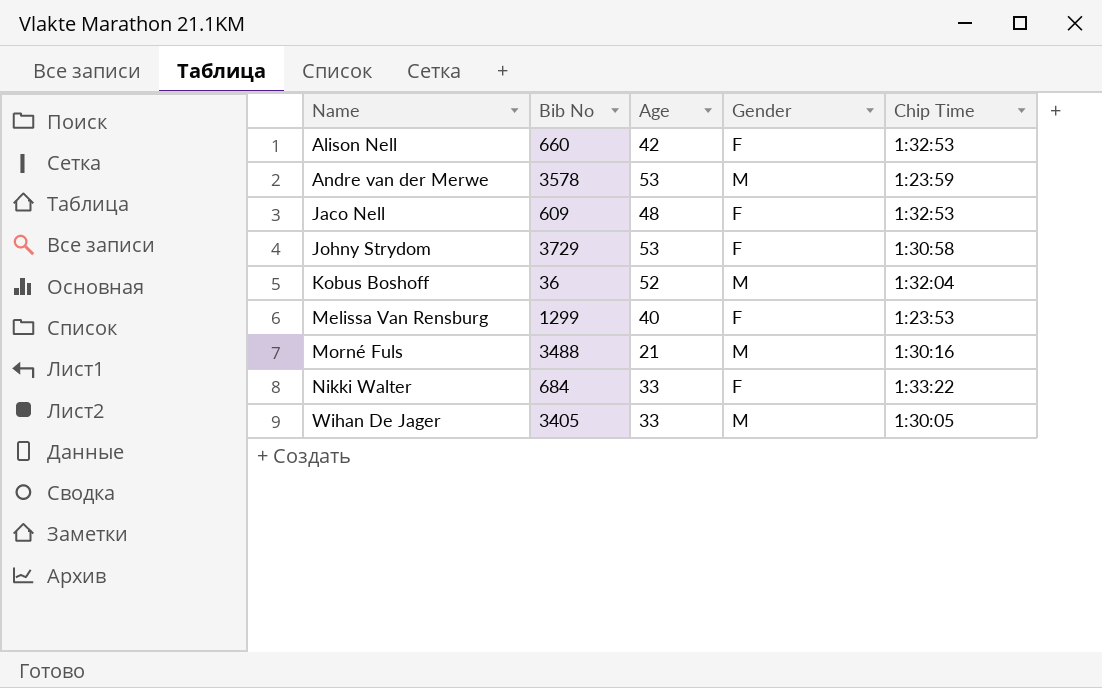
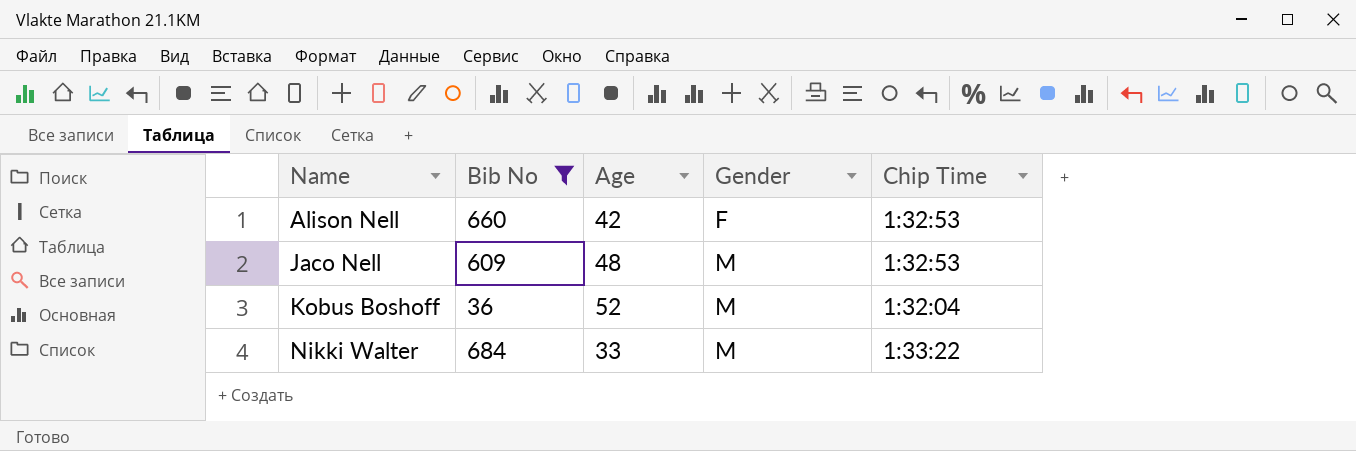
filter: none -> Bib No <= 684
Jaco Nell | Gender: F -> M
Nikki Walter | Gender: F -> M

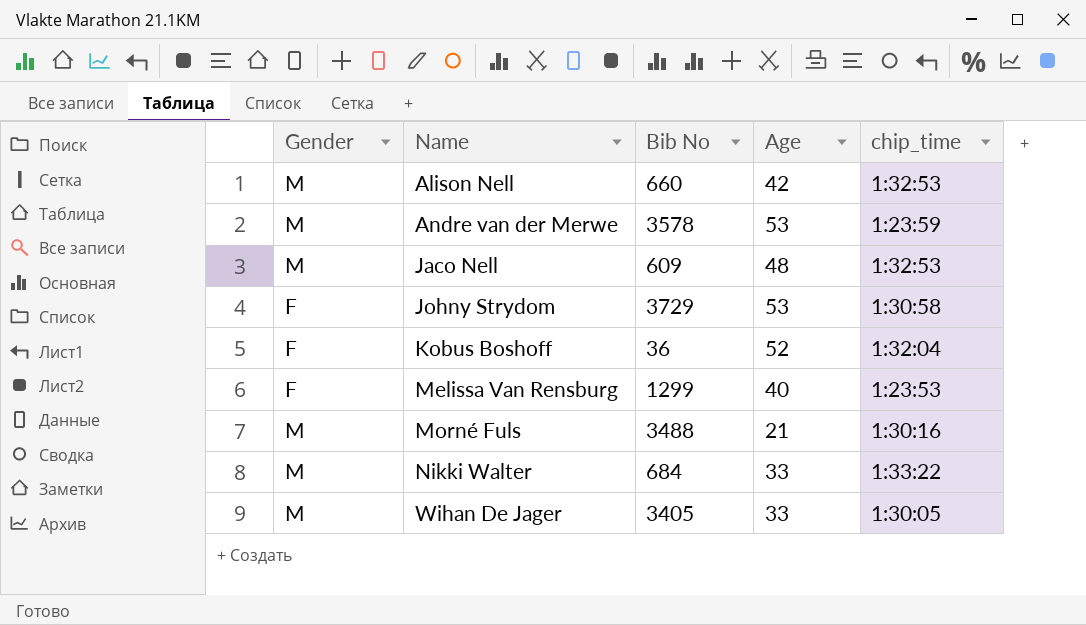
filter: Bib No <= 684 -> none
column Gender | position: 4 -> 1
column name: Chip Time -> chip_time
Alison Nell | Gender: F -> M
Kobus Boshoff | Gender: M -> F

